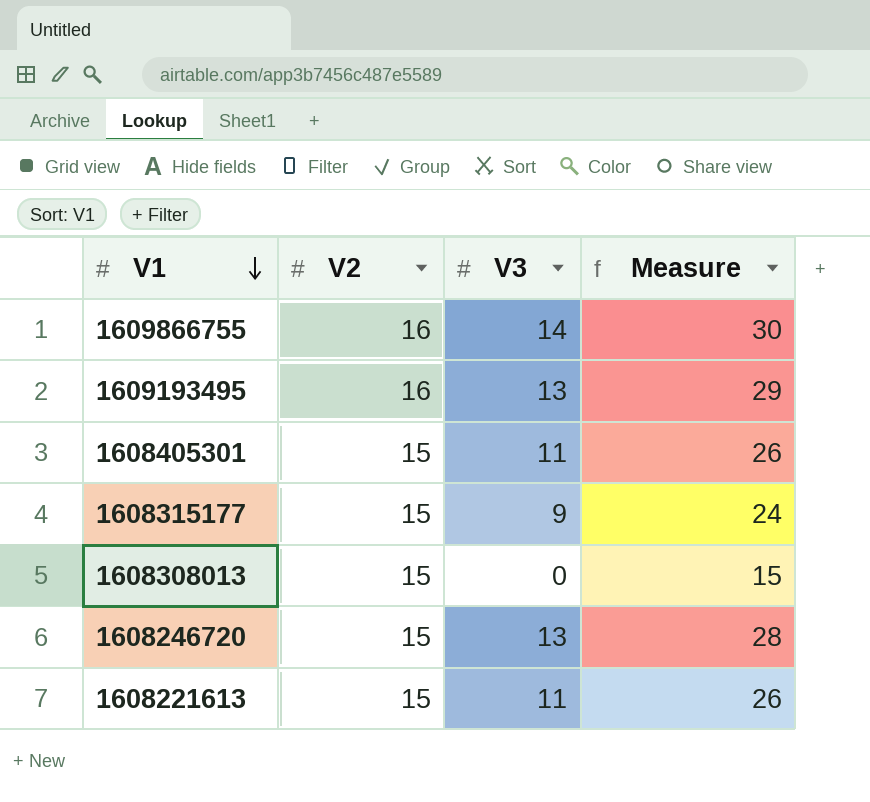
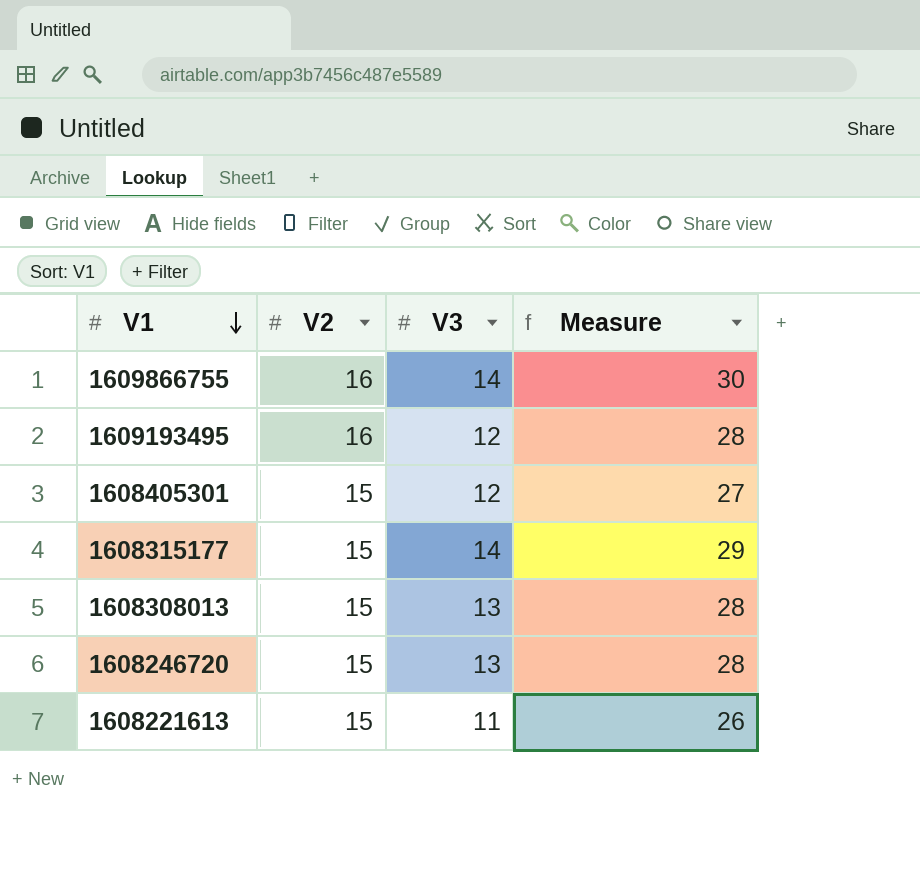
1609193495 | V3: 13 -> 12
1609193495 | Measure: 29 -> 28
1608405301 | V3: 11 -> 12
1608405301 | Measure: 26 -> 27
1608315177 | V3: 9 -> 14
1608315177 | Measure: 24 -> 29
1608308013 | V3: 0 -> 13
1608308013 | Measure: 15 -> 28

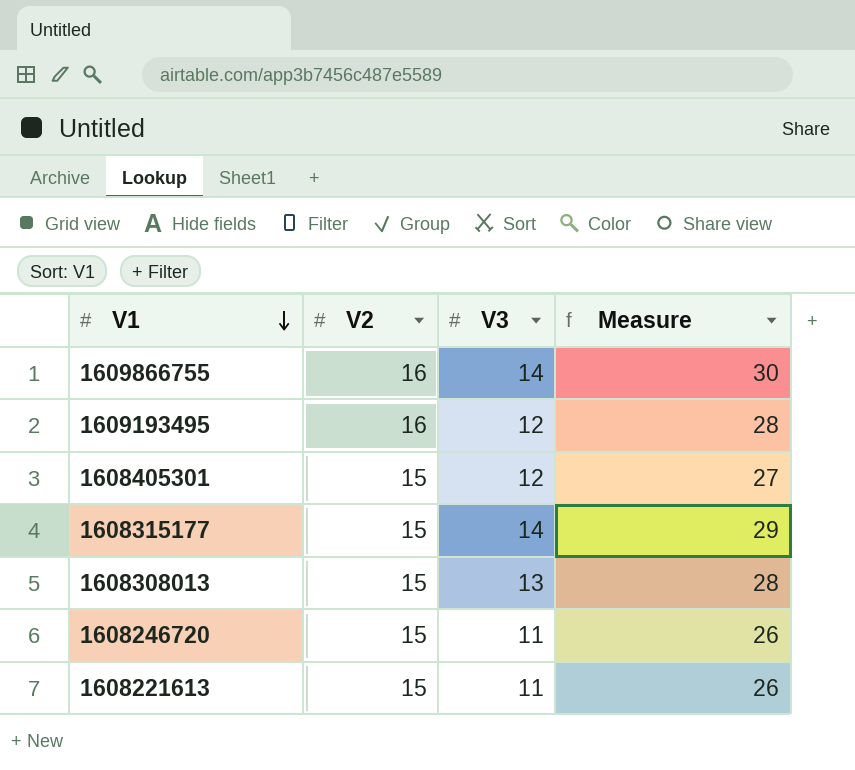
1608246720 | V3: 13 -> 11
1608246720 | Measure: 28 -> 26

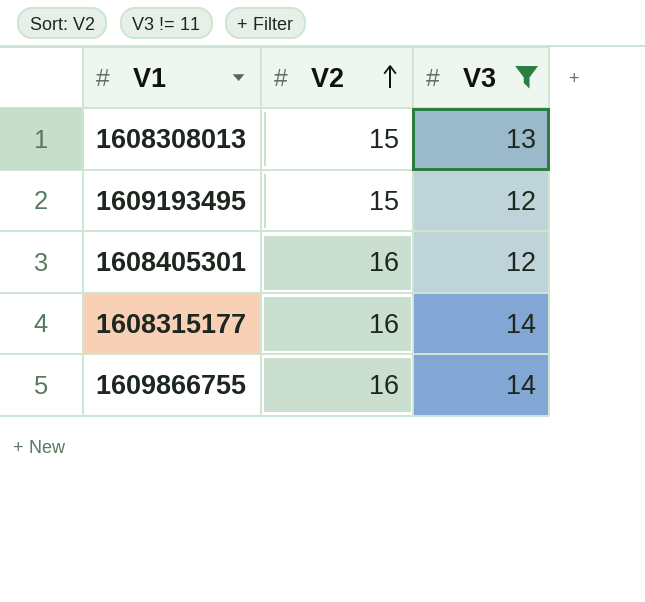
filter: none -> V3 != 11
row order: V1 descending -> V2 ascending
column Measure | formula: [V2] + [V3] -> none
1609193495 | V2: 16 -> 15
1608405301 | V2: 15 -> 16
1608315177 | V2: 15 -> 16

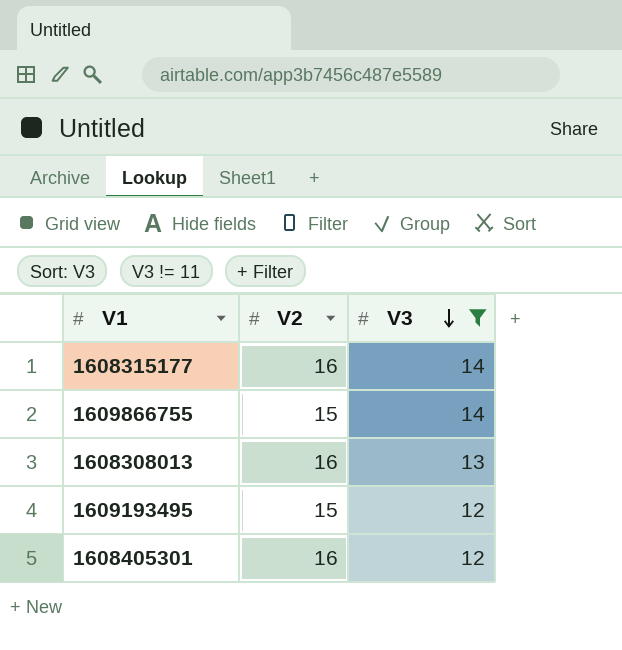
row order: V2 ascending -> V3 descending
1609866755 | V2: 16 -> 15
1608308013 | V2: 15 -> 16

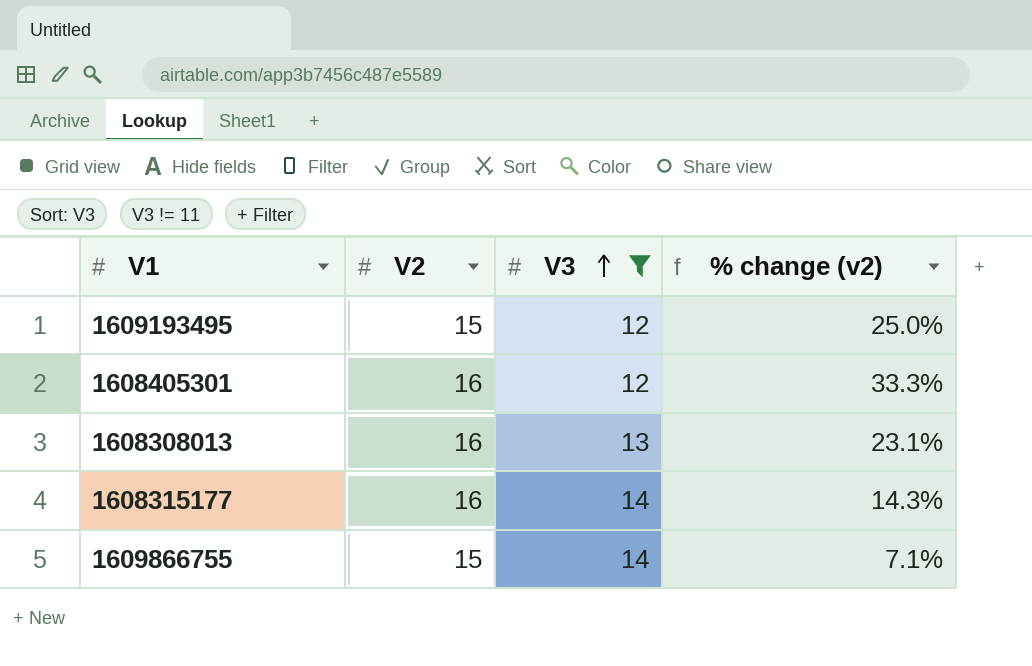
row order: V3 descending -> V3 ascending
column % change (v2) | formula: none -> ([V2] - [V3]) / [V3]

